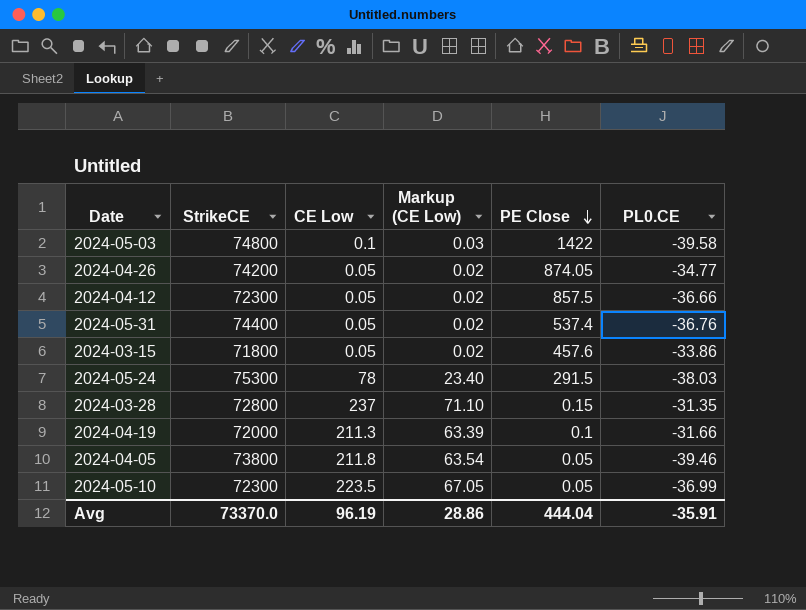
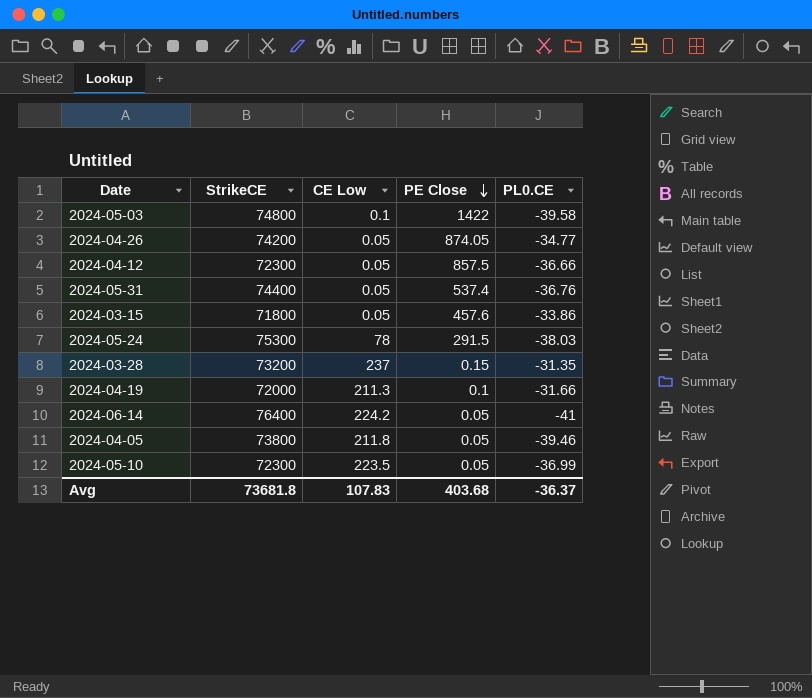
column Markup (CE Low) | formula: [CE Low] * 0.3 -> none
2024-03-28 | StrikeCE: 72800 -> 73200
row 2024-06-14: none -> 76400 | 224.2 | 0.05 | -41
Avg | StrikeCE: 73370.0 -> 73681.8
Avg | CE Low: 96.19 -> 107.83
Avg | PE Close: 444.04 -> 403.68
Avg | PL0.CE: -35.91 -> -36.37

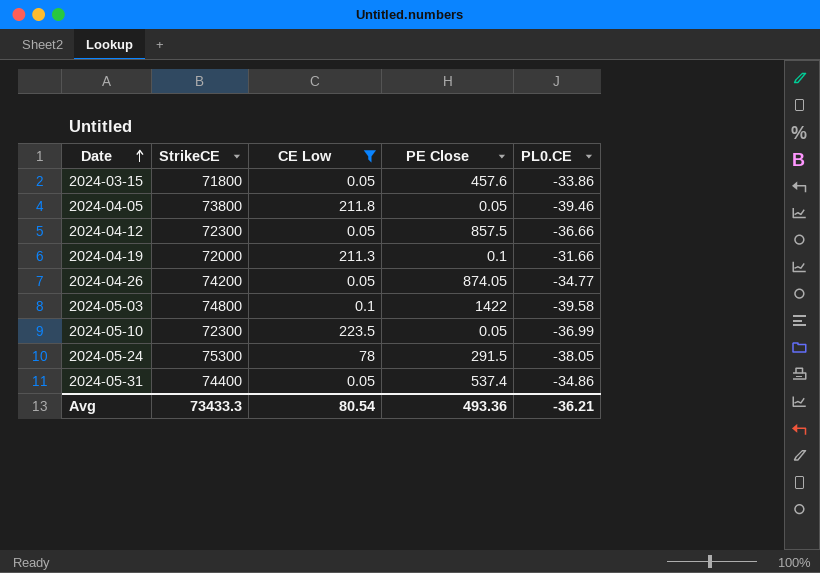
filter: none -> CE Low <= 223.5
row order: PE Close descending -> Date ascending
2024-05-24 | PL0.CE: -38.03 -> -38.05
2024-05-31 | PL0.CE: -36.76 -> -34.86
Avg | StrikeCE: 73681.8 -> 73433.3
Avg | CE Low: 107.83 -> 80.54
Avg | PE Close: 403.68 -> 493.36
Avg | PL0.CE: -36.37 -> -36.21

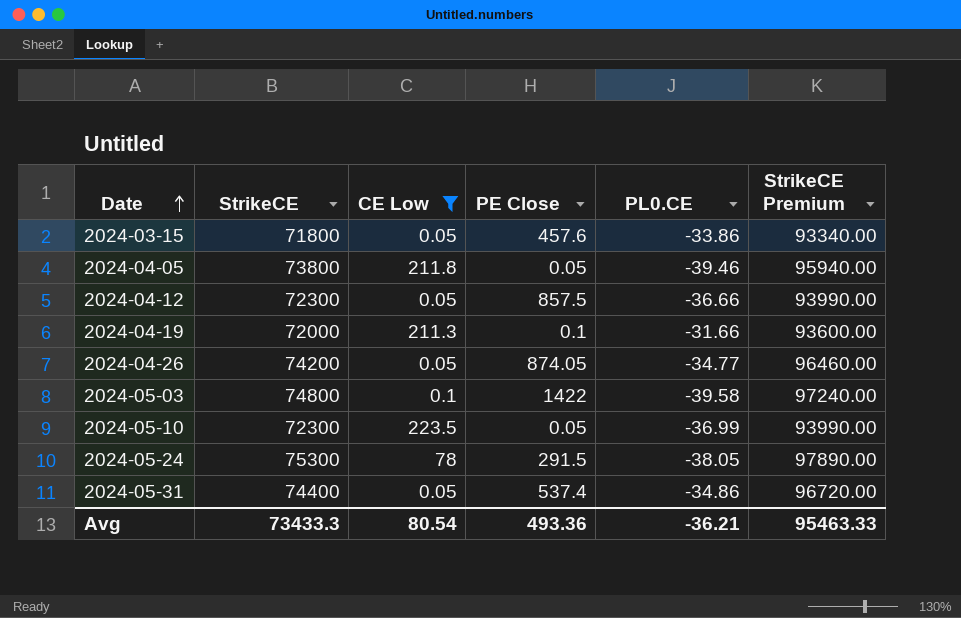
column StrikeCE Premium | formula: none -> [StrikeCE] * 1.3

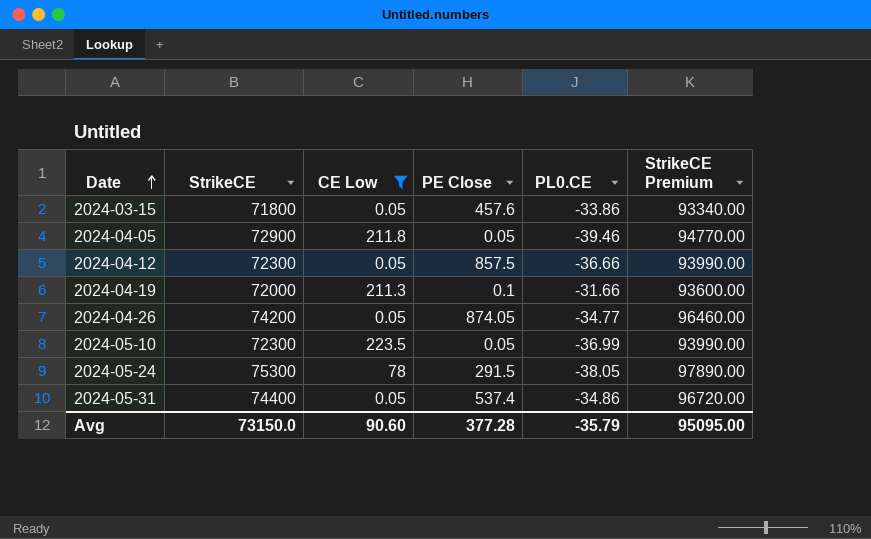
row 2024-05-03: 74800 | 0.1 | 1422 | -39.58 | 97240.00 -> none
2024-04-05 | StrikeCE: 73800 -> 72900
2024-04-05 | StrikeCE Premium: 95940.00 -> 94770.00
Avg | StrikeCE: 73433.3 -> 73150.0
Avg | CE Low: 80.54 -> 90.60
Avg | PE Close: 493.36 -> 377.28
Avg | PL0.CE: -36.21 -> -35.79
Avg | StrikeCE Premium: 95463.33 -> 95095.00

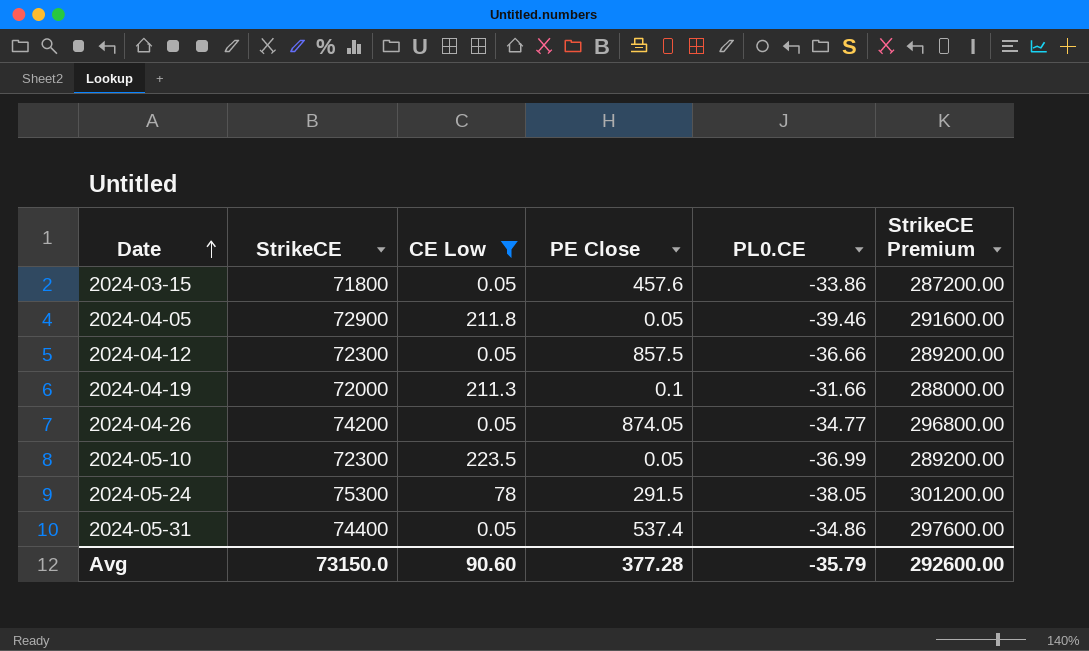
column StrikeCE Premium | formula: [StrikeCE] * 1.3 -> [StrikeCE] * 4
Avg | StrikeCE Premium: 95095.00 -> 292600.00

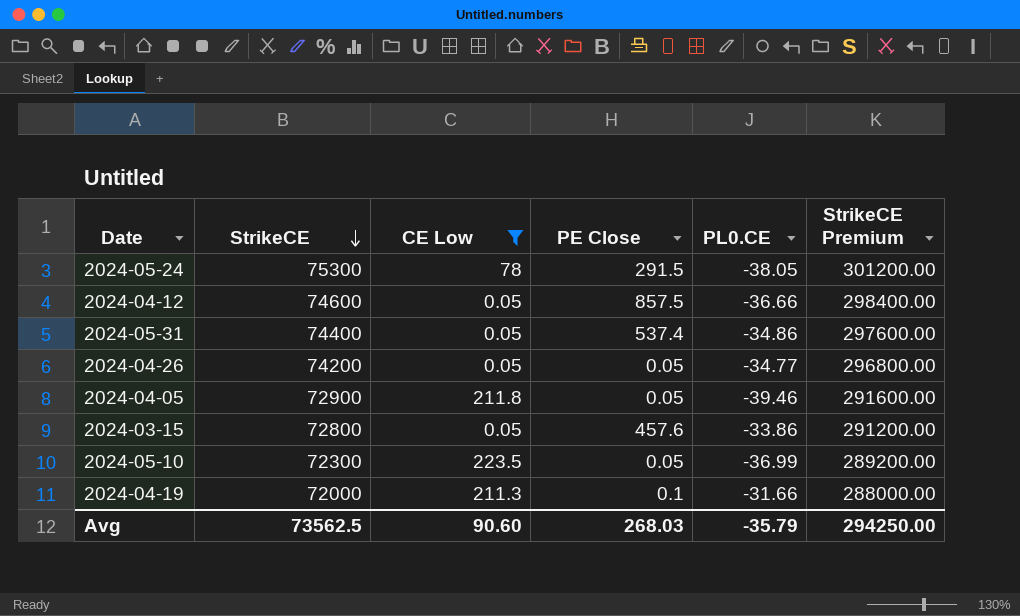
row order: Date ascending -> StrikeCE descending
2024-04-12 | StrikeCE: 72300 -> 74600
2024-04-12 | StrikeCE Premium: 289200.00 -> 298400.00
2024-04-26 | PE Close: 874.05 -> 0.05
2024-03-15 | StrikeCE: 71800 -> 72800
2024-03-15 | StrikeCE Premium: 287200.00 -> 291200.00
Avg | StrikeCE: 73150.0 -> 73562.5
Avg | PE Close: 377.28 -> 268.03
Avg | StrikeCE Premium: 292600.00 -> 294250.00

